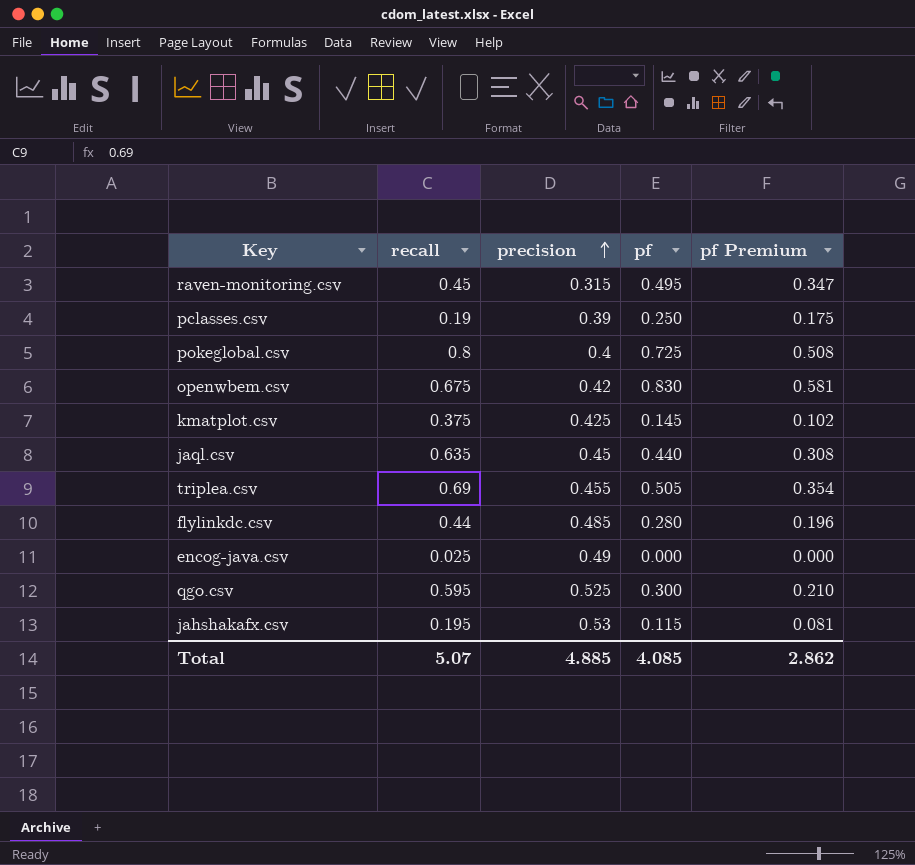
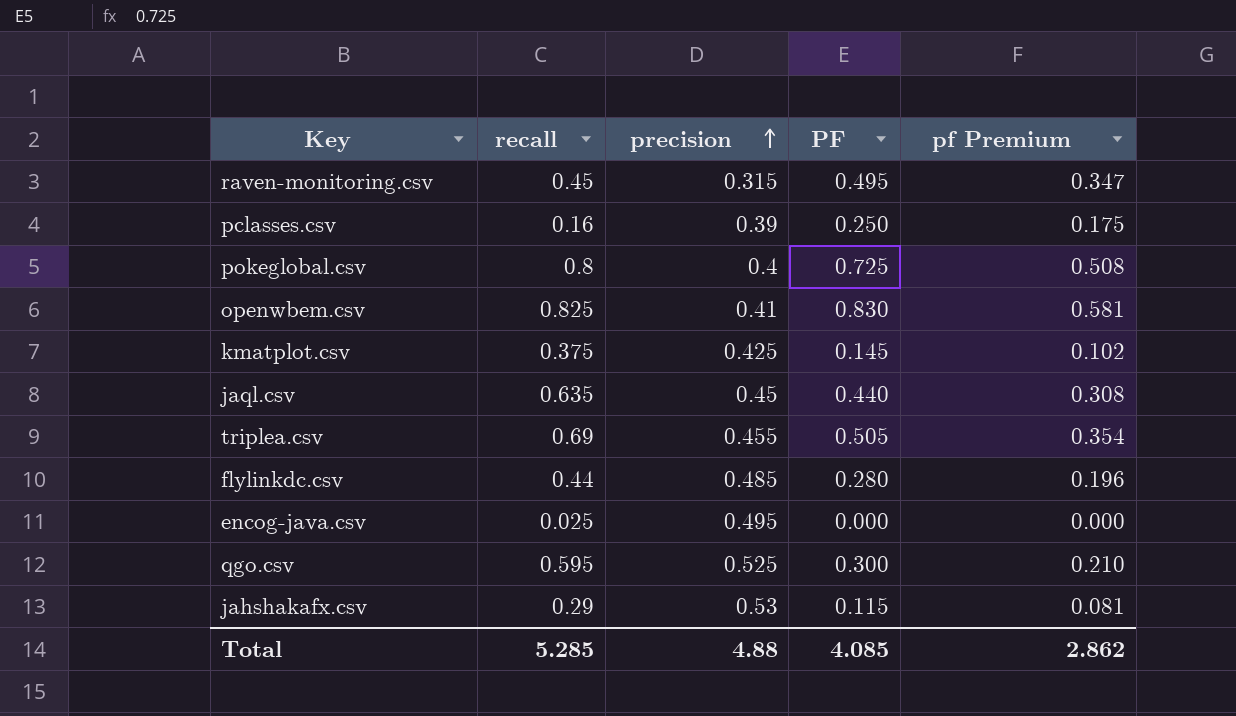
column name: pf -> PF
pclasses.csv | recall: 0.19 -> 0.16
openwbem.csv | recall: 0.675 -> 0.825
openwbem.csv | precision: 0.42 -> 0.41
encog-java.csv | precision: 0.49 -> 0.495
jahshakafx.csv | recall: 0.195 -> 0.29
Total | recall: 5.07 -> 5.285
Total | precision: 4.885 -> 4.88

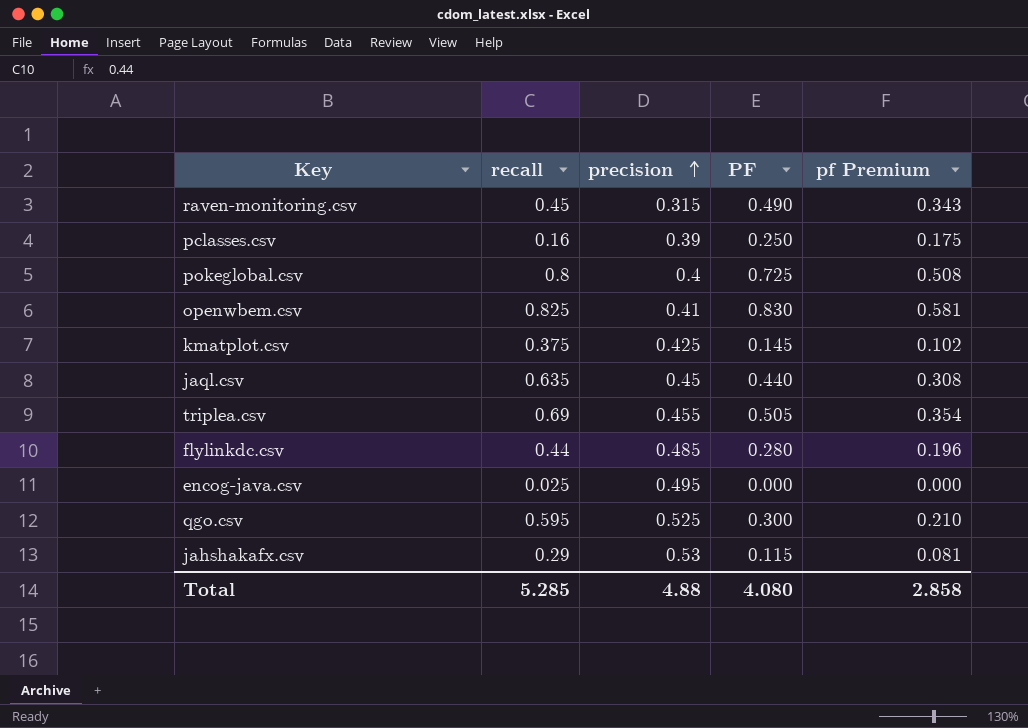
raven-monitoring.csv | PF: 0.495 -> 0.490
raven-monitoring.csv | pf Premium: 0.347 -> 0.343
Total | PF: 4.085 -> 4.080
Total | pf Premium: 2.862 -> 2.858

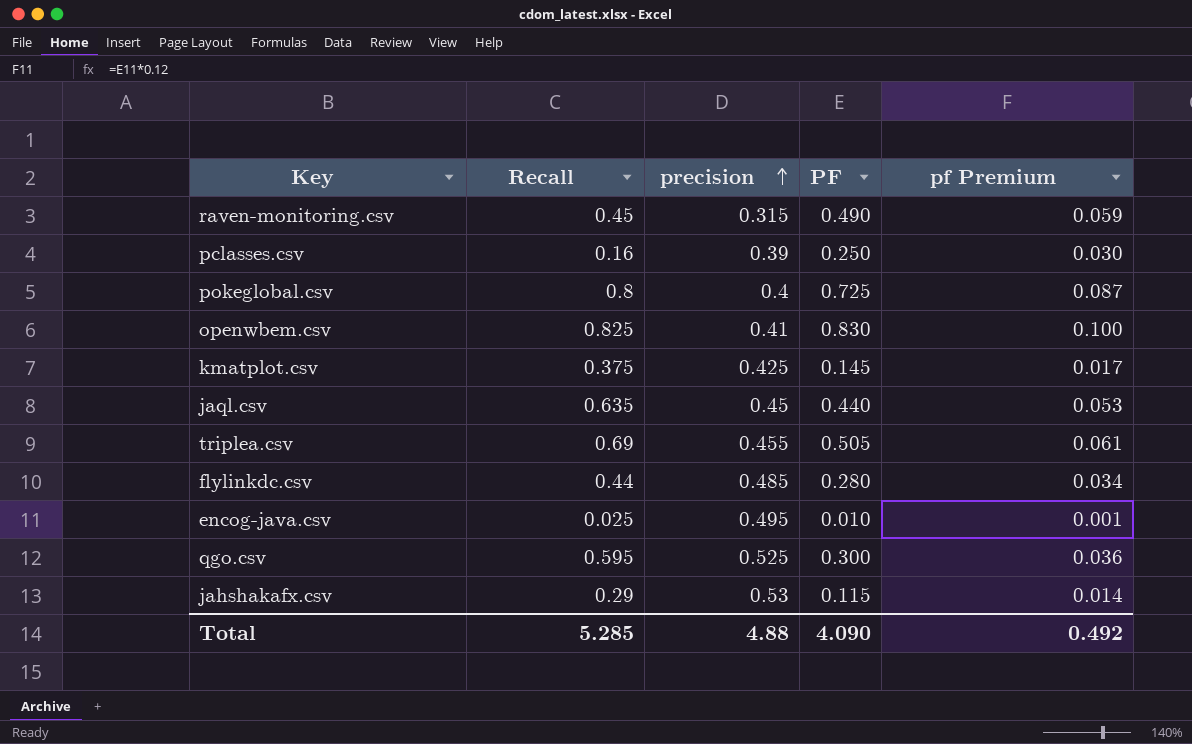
column name: recall -> Recall
column pf Premium | formula: [PF] * 0.7 -> [PF] * 0.12
encog-java.csv | PF: 0.000 -> 0.010
Total | PF: 4.080 -> 4.090
Total | pf Premium: 2.858 -> 0.492

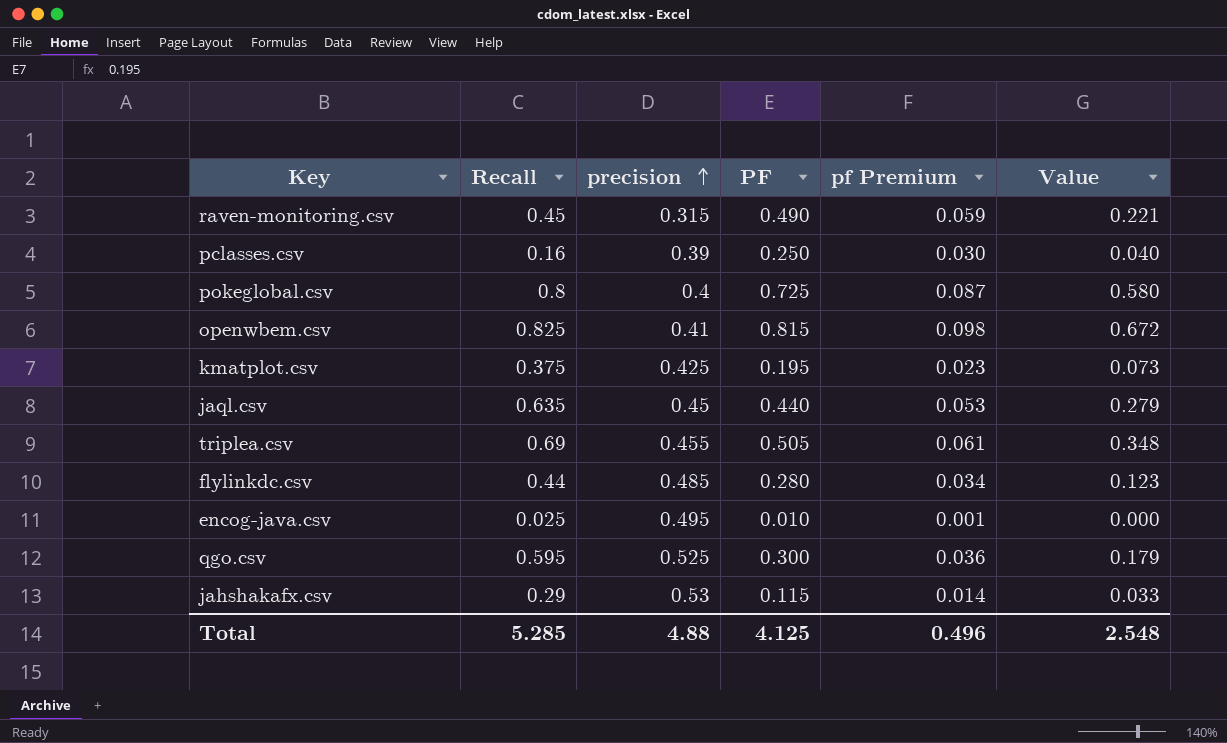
column Value | formula: none -> [Recall] * [PF]
openwbem.csv | PF: 0.830 -> 0.815
openwbem.csv | pf Premium: 0.100 -> 0.098
kmatplot.csv | PF: 0.145 -> 0.195
kmatplot.csv | pf Premium: 0.017 -> 0.023
Total | PF: 4.090 -> 4.125
Total | pf Premium: 0.492 -> 0.496

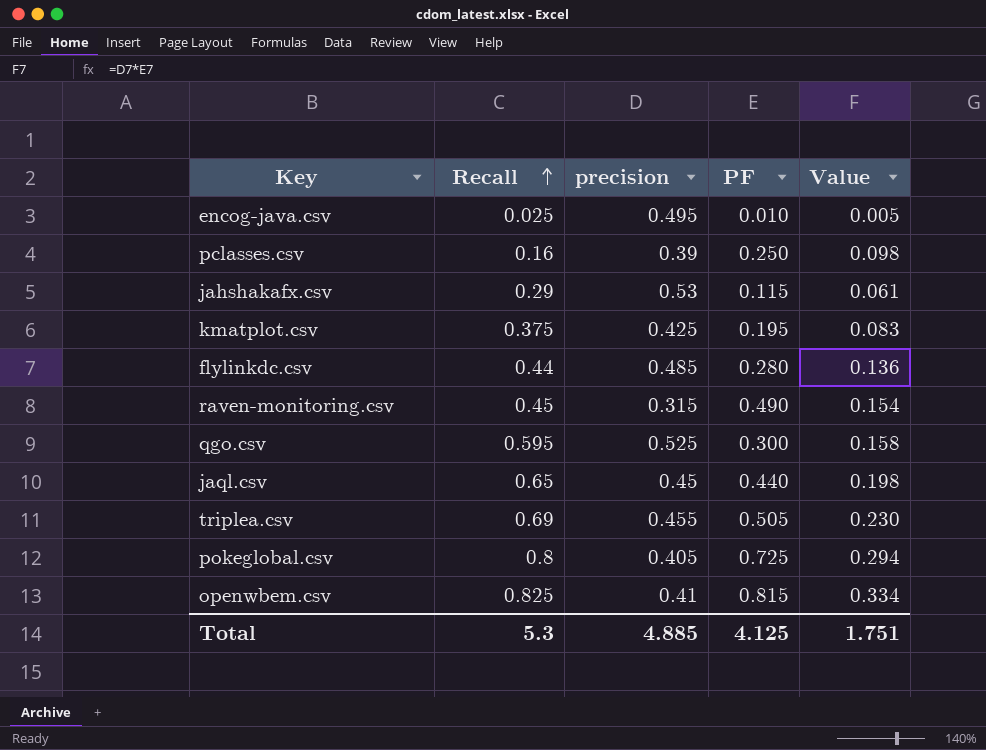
row order: precision ascending -> Recall ascending
column pf Premium | formula: [PF] * 0.12 -> none
column Value | formula: [Recall] * [PF] -> [precision] * [PF]
jaql.csv | Recall: 0.635 -> 0.65
pokeglobal.csv | precision: 0.4 -> 0.405
Total | Recall: 5.285 -> 5.3
Total | precision: 4.88 -> 4.885
Total | Value: 2.548 -> 1.751

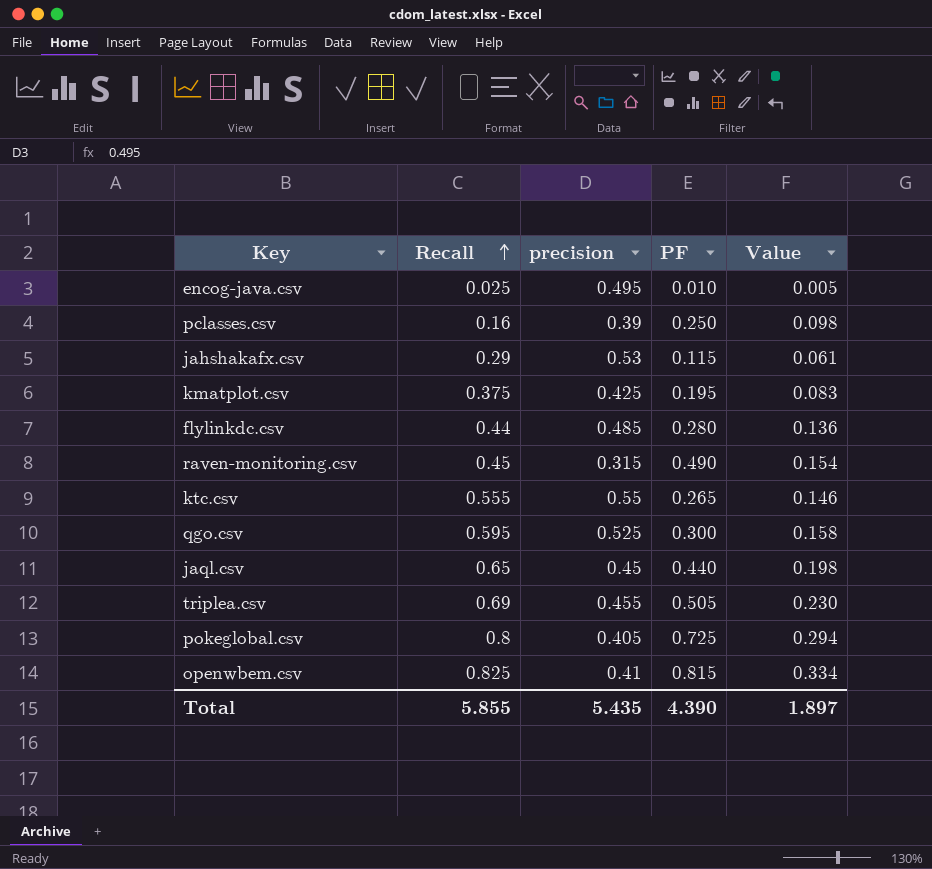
row ktc.csv: none -> 0.555 | 0.55 | 0.265 | 0.146
Total | Recall: 5.3 -> 5.855
Total | precision: 4.885 -> 5.435
Total | PF: 4.125 -> 4.390
Total | Value: 1.751 -> 1.897

